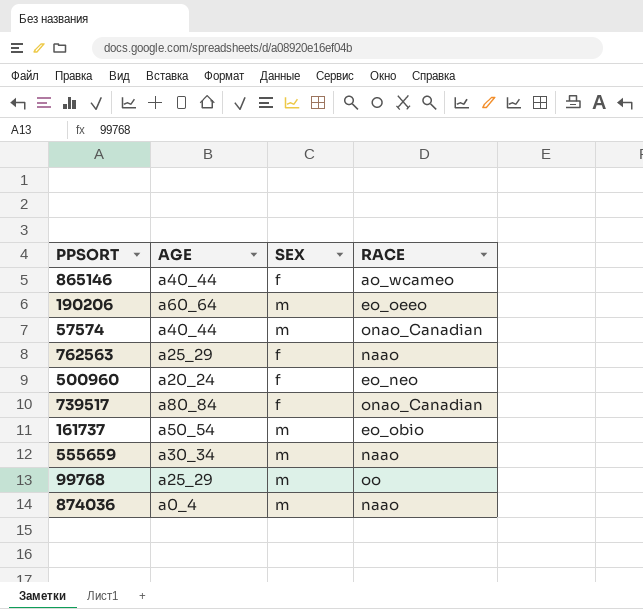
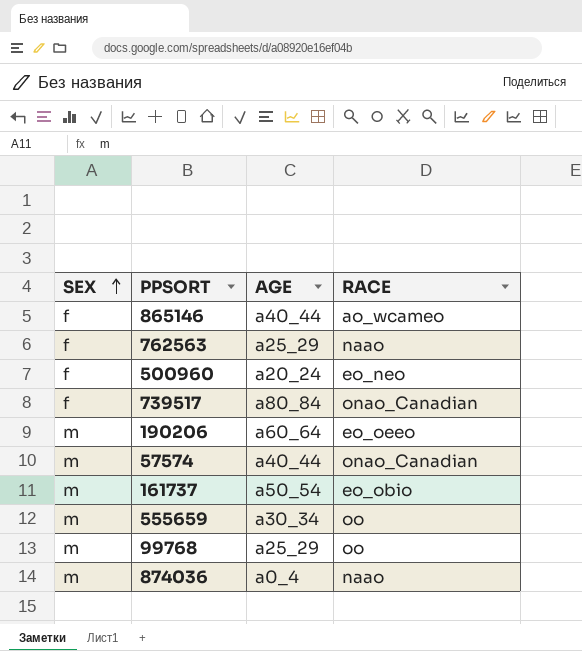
row order: none -> SEX ascending
column SEX | position: 3 -> 1
555659 | RACE: naao -> oo

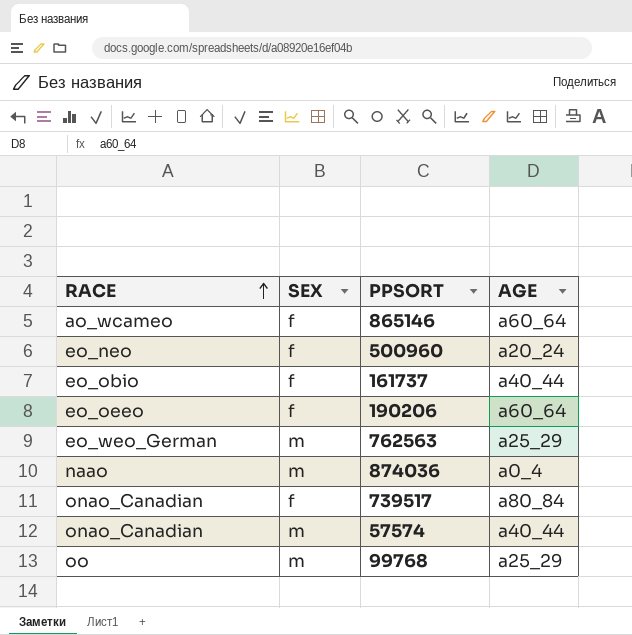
row order: SEX ascending -> RACE ascending
column RACE | position: 4 -> 1
row 555659: m | a30_34 | oo -> none
865146 | AGE: a40_44 -> a60_64
161737 | SEX: m -> f
161737 | AGE: a50_54 -> a40_44
190206 | SEX: m -> f
762563 | RACE: naao -> eo_weo_German
762563 | SEX: f -> m

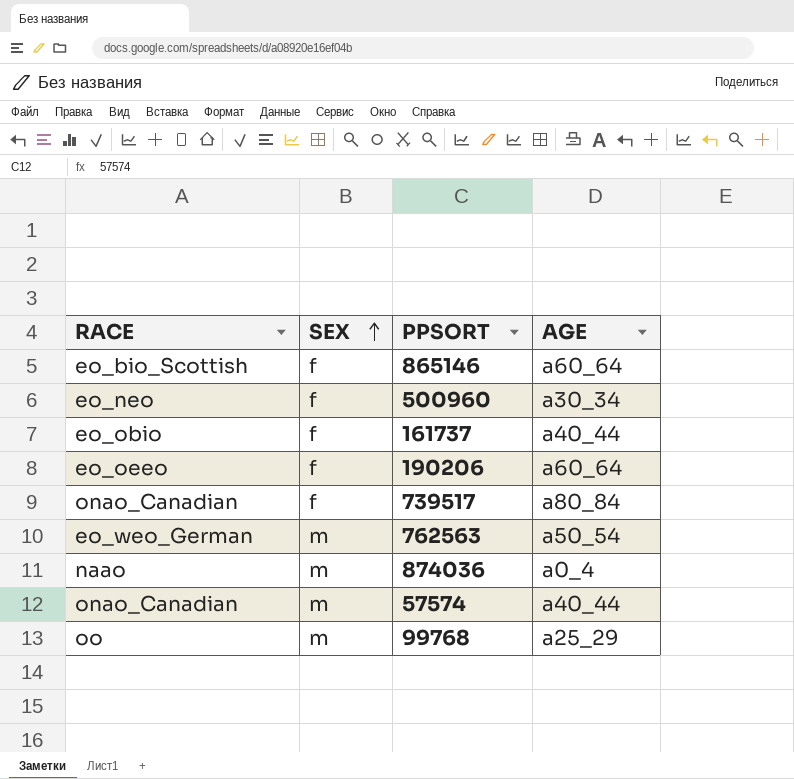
row order: RACE ascending -> SEX ascending
865146 | RACE: ao_wcameo -> eo_bio_Scottish
500960 | AGE: a20_24 -> a30_34
762563 | AGE: a25_29 -> a50_54

